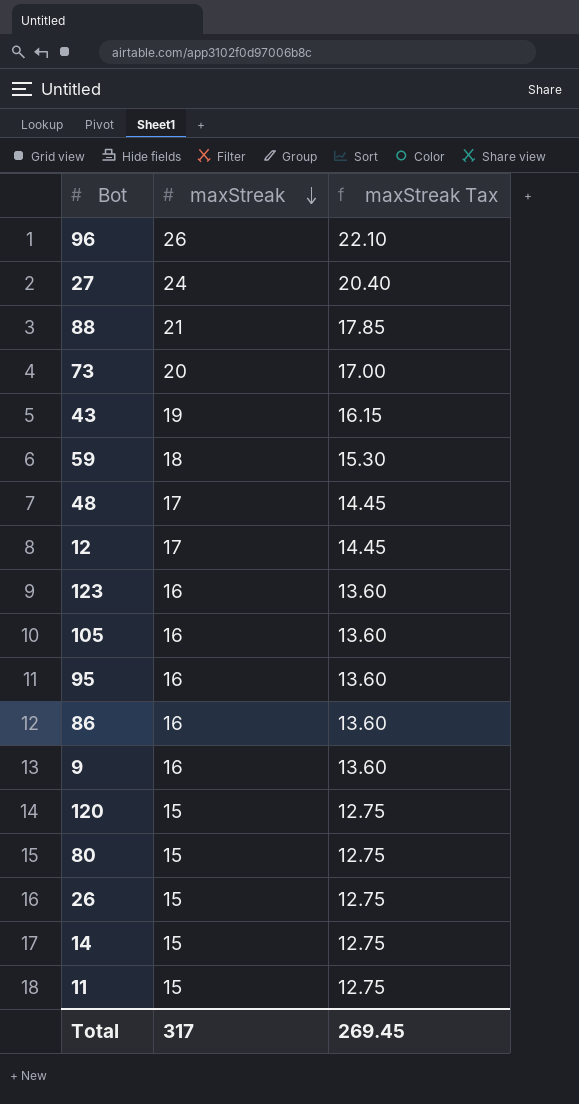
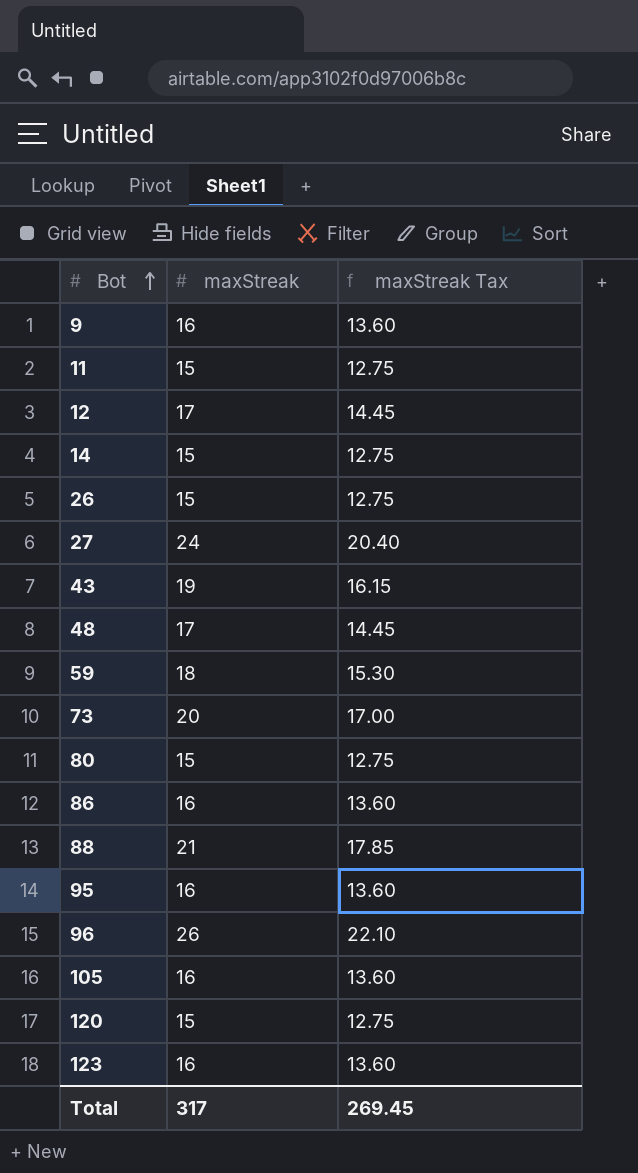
row order: maxStreak descending -> Bot ascending

